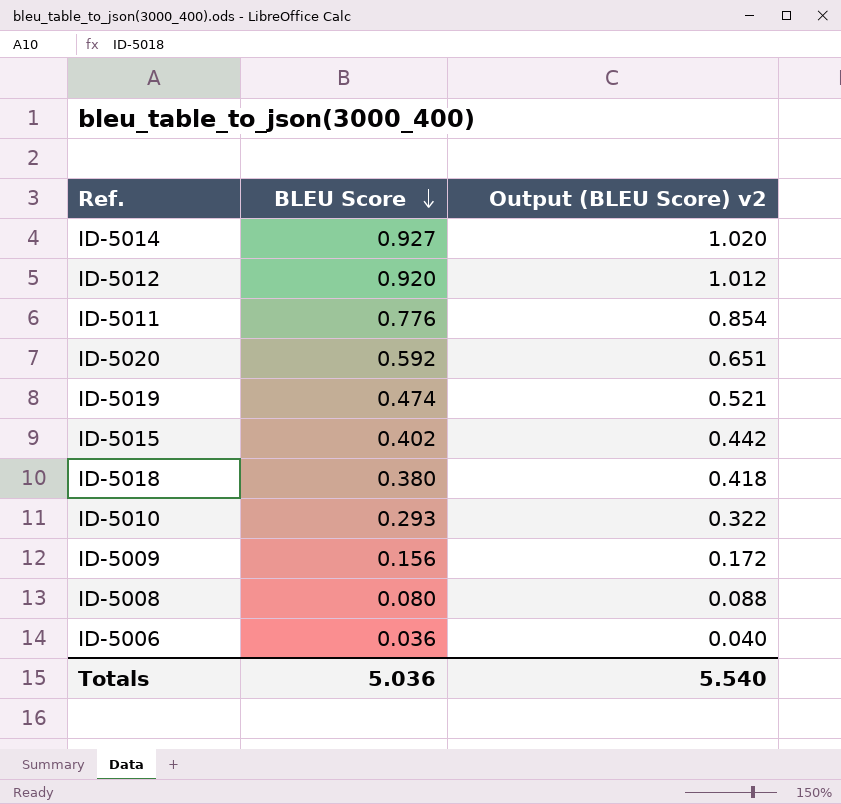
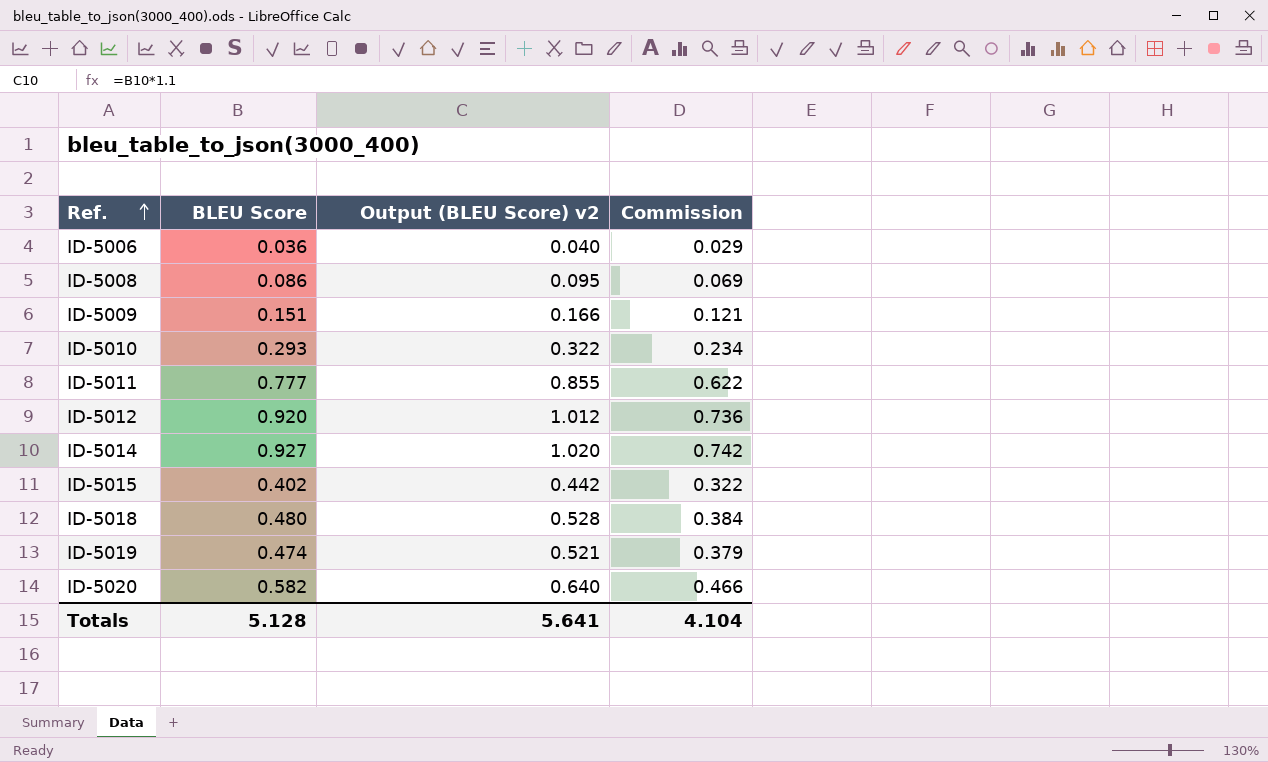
row order: BLEU Score descending -> Ref. ascending
column Commission | formula: none -> [BLEU Score] * 0.8
ID-5008 | BLEU Score: 0.080 -> 0.086
ID-5008 | Output (BLEU Score) v2: 0.088 -> 0.095
ID-5009 | BLEU Score: 0.156 -> 0.151
ID-5009 | Output (BLEU Score) v2: 0.172 -> 0.166
ID-5011 | BLEU Score: 0.776 -> 0.777
ID-5011 | Output (BLEU Score) v2: 0.854 -> 0.855
ID-5018 | BLEU Score: 0.380 -> 0.480
ID-5018 | Output (BLEU Score) v2: 0.418 -> 0.528
ID-5020 | BLEU Score: 0.592 -> 0.582
ID-5020 | Output (BLEU Score) v2: 0.651 -> 0.640
Totals | BLEU Score: 5.036 -> 5.128
Totals | Output (BLEU Score) v2: 5.540 -> 5.641

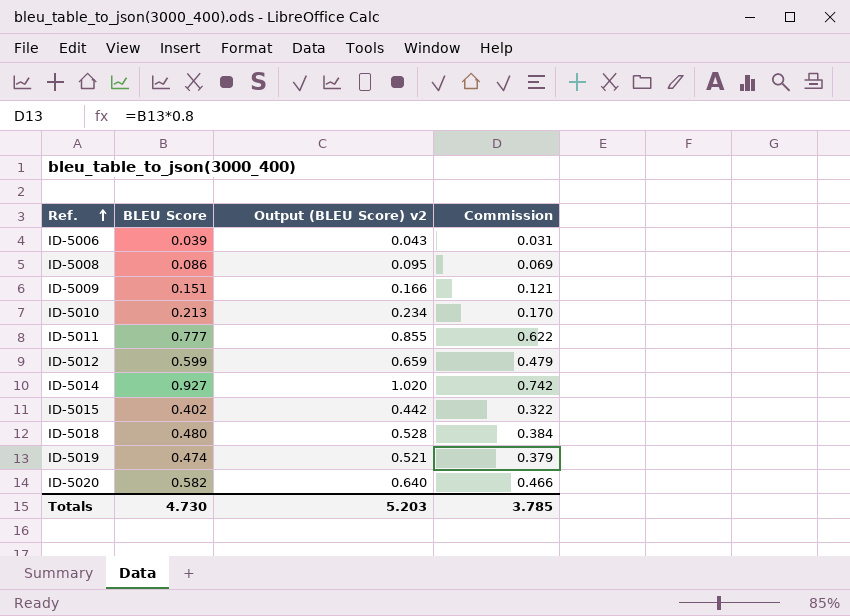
ID-5006 | BLEU Score: 0.036 -> 0.039
ID-5006 | Output (BLEU Score) v2: 0.040 -> 0.043
ID-5006 | Commission: 0.029 -> 0.031
ID-5010 | BLEU Score: 0.293 -> 0.213
ID-5010 | Output (BLEU Score) v2: 0.322 -> 0.234
ID-5010 | Commission: 0.234 -> 0.170
ID-5012 | BLEU Score: 0.920 -> 0.599
ID-5012 | Output (BLEU Score) v2: 1.012 -> 0.659
ID-5012 | Commission: 0.736 -> 0.479
Totals | BLEU Score: 5.128 -> 4.730
Totals | Output (BLEU Score) v2: 5.641 -> 5.203
Totals | Commission: 4.104 -> 3.785

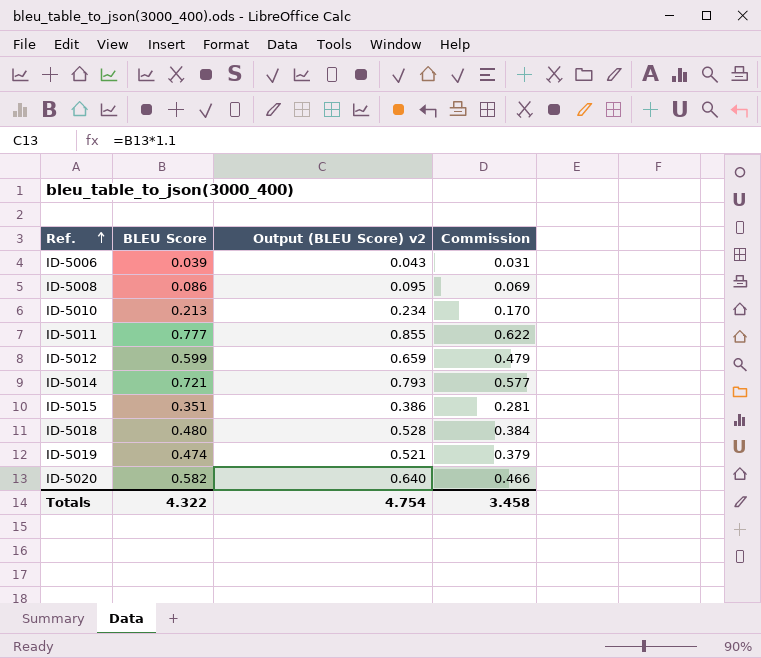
row ID-5009: 0.151 | 0.166 | 0.121 -> none
ID-5014 | BLEU Score: 0.927 -> 0.721
ID-5014 | Output (BLEU Score) v2: 1.020 -> 0.793
ID-5014 | Commission: 0.742 -> 0.577
ID-5015 | BLEU Score: 0.402 -> 0.351
ID-5015 | Output (BLEU Score) v2: 0.442 -> 0.386
ID-5015 | Commission: 0.322 -> 0.281
Totals | BLEU Score: 4.730 -> 4.322
Totals | Output (BLEU Score) v2: 5.203 -> 4.754
Totals | Commission: 3.785 -> 3.458

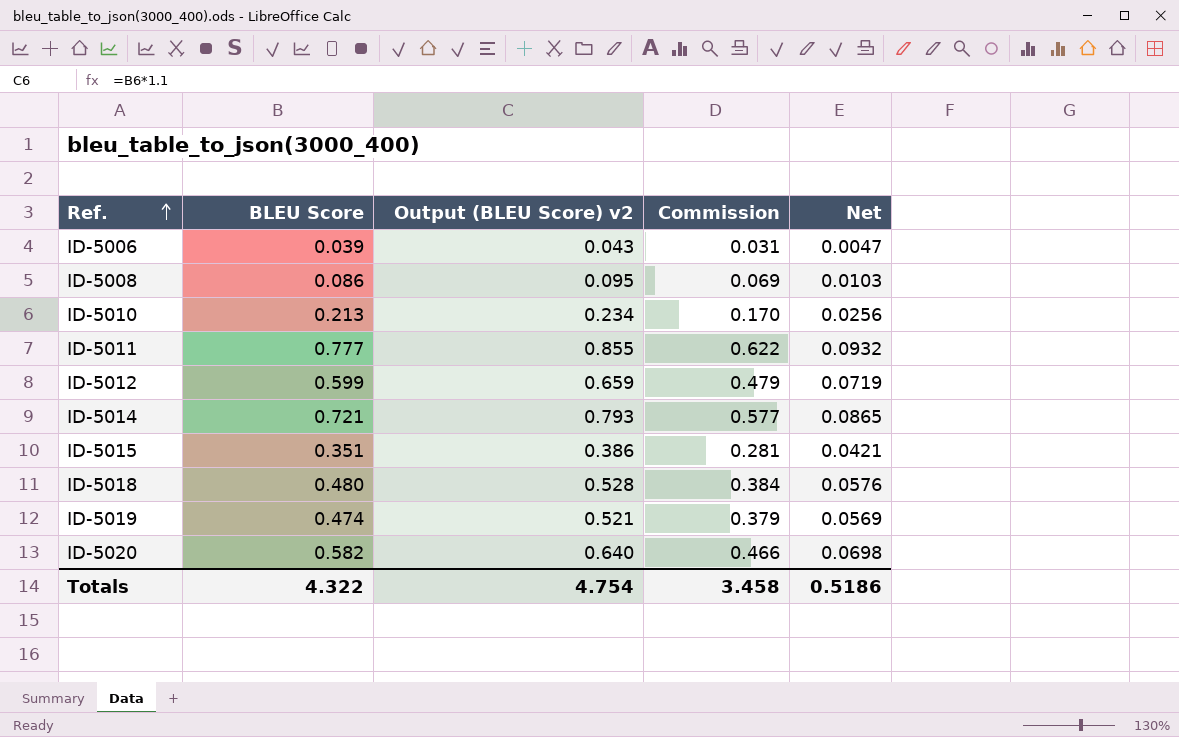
column Net | formula: none -> [BLEU Score] * 0.12

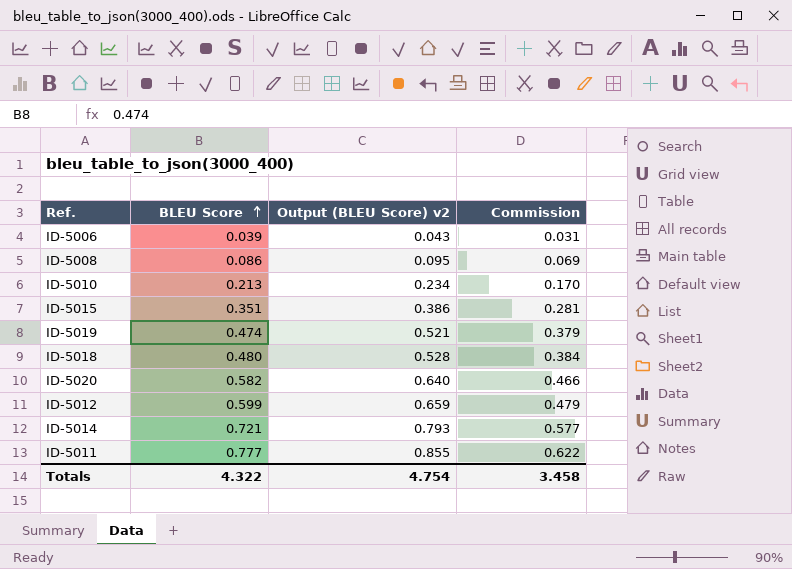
row order: Ref. ascending -> BLEU Score ascending
column Net | formula: [BLEU Score] * 0.12 -> none

